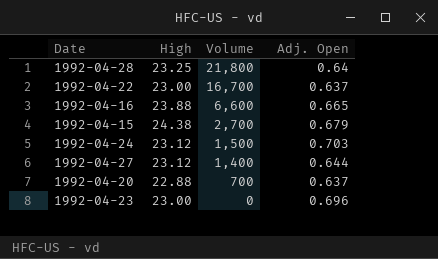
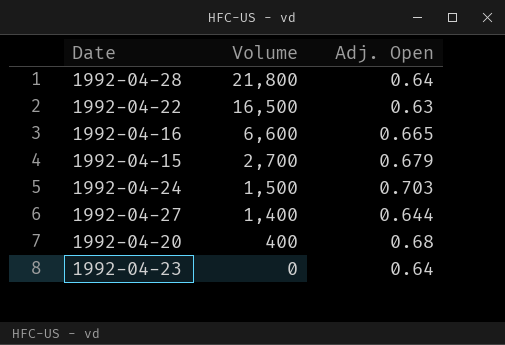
column High | position: 2 -> none
1992-04-22 | Volume: 16,700 -> 16,500
1992-04-22 | Adj. Open: 0.637 -> 0.63
1992-04-20 | Volume: 700 -> 400
1992-04-20 | Adj. Open: 0.637 -> 0.68
1992-04-23 | Adj. Open: 0.696 -> 0.64

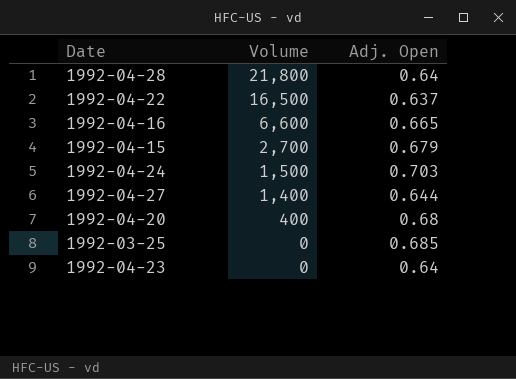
1992-04-22 | Adj. Open: 0.63 -> 0.637
row 1992-03-25: none -> 0 | 0.685

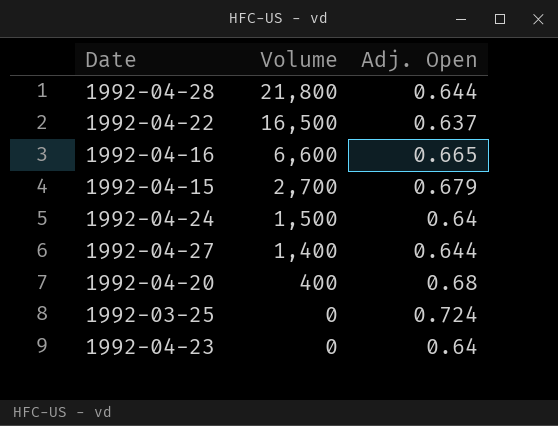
1992-04-28 | Adj. Open: 0.64 -> 0.644
1992-04-24 | Adj. Open: 0.703 -> 0.64
1992-03-25 | Adj. Open: 0.685 -> 0.724

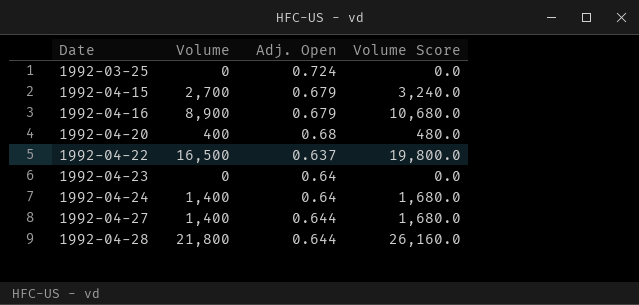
row order: Volume descending -> Date ascending
column Volume Score | formula: none -> [Volume] * 1.2
1992-04-16 | Volume: 6,600 -> 8,900
1992-04-16 | Adj. Open: 0.665 -> 0.679
1992-04-24 | Volume: 1,500 -> 1,400

